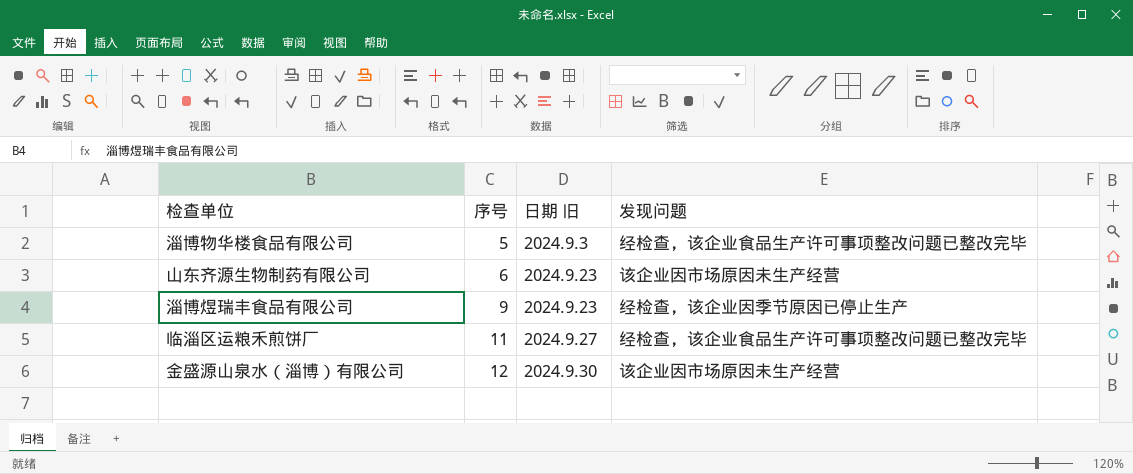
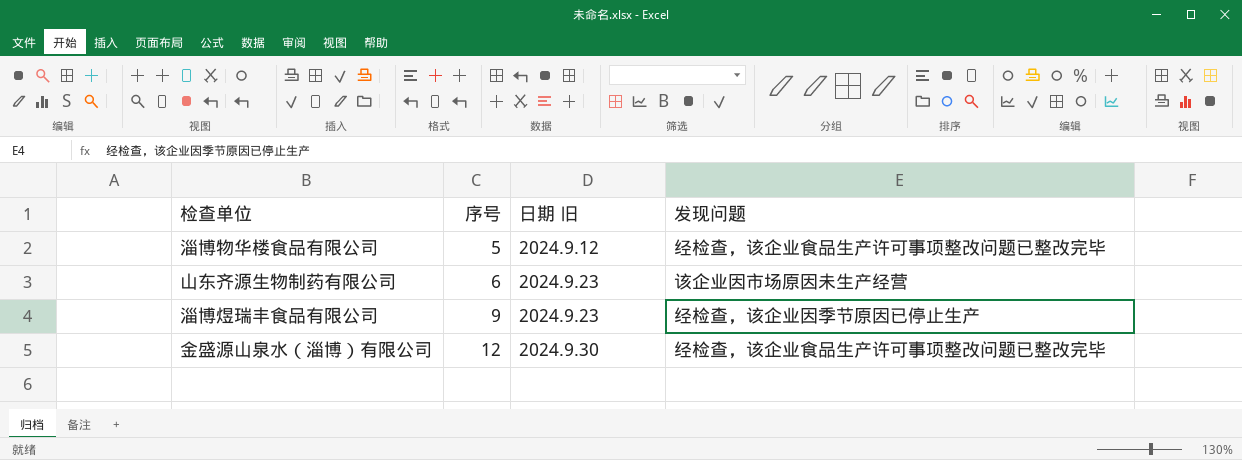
row 临淄区运粮禾煎饼厂: 11 | 2024.9.27 | 经检查，该企业食品生产许可事项整改问题已整改完毕 -> none
淄博物华楼食品有限公司 | 日期 旧: 2024.9.3 -> 2024.9.12
金盛源山泉水（淄博）有限公司 | 发现问题: 该企业因市场原因未生产经营 -> 经检查，该企业食品生产许可事项整改问题已整改完毕

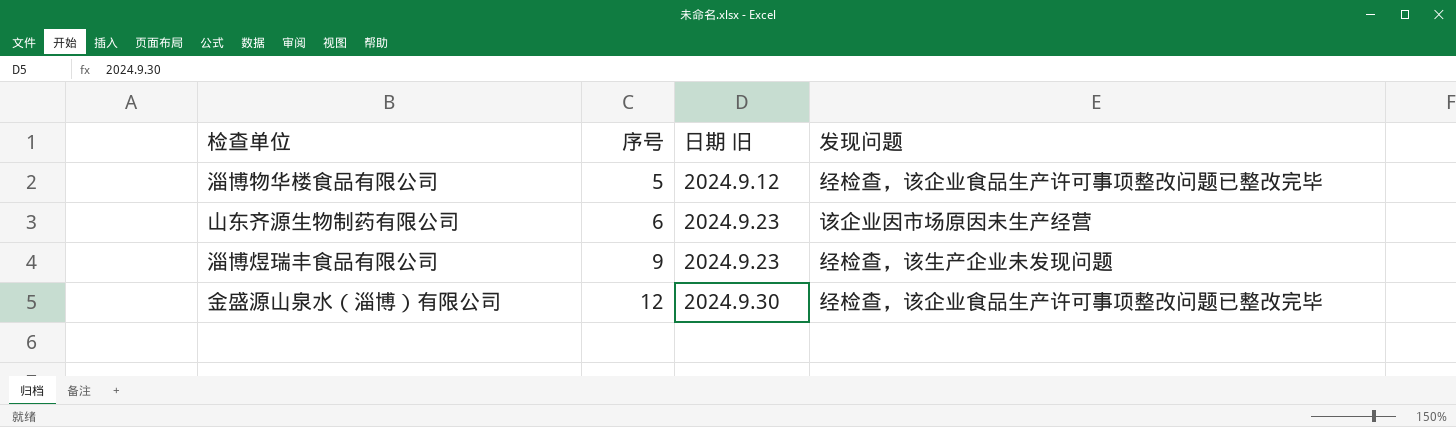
淄博煜瑞丰食品有限公司 | 发现问题: 经检查，该企业因季节原因已停止生产 -> 经检查，该生产企业未发现问题

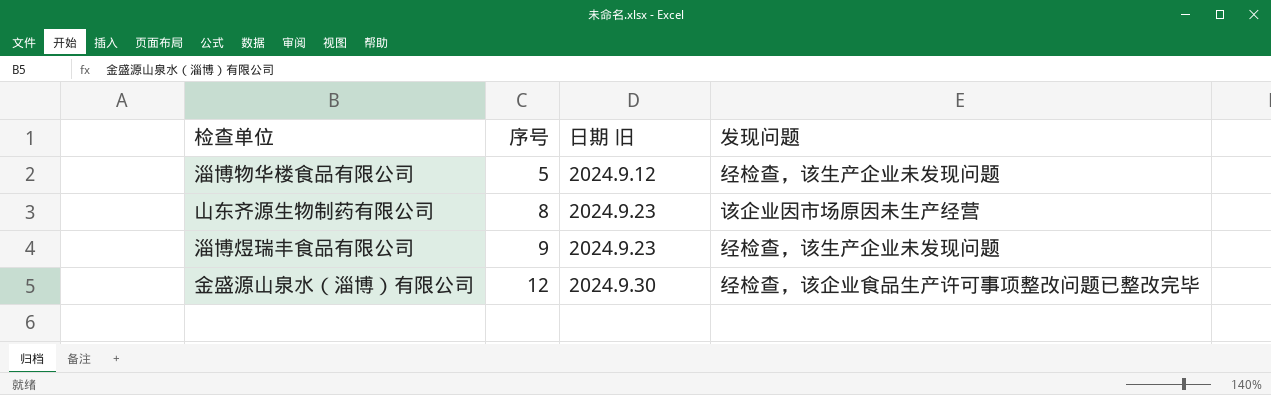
淄博物华楼食品有限公司 | 发现问题: 经检查，该企业食品生产许可事项整改问题已整改完毕 -> 经检查，该生产企业未发现问题
山东齐源生物制药有限公司 | 序号: 6 -> 8

